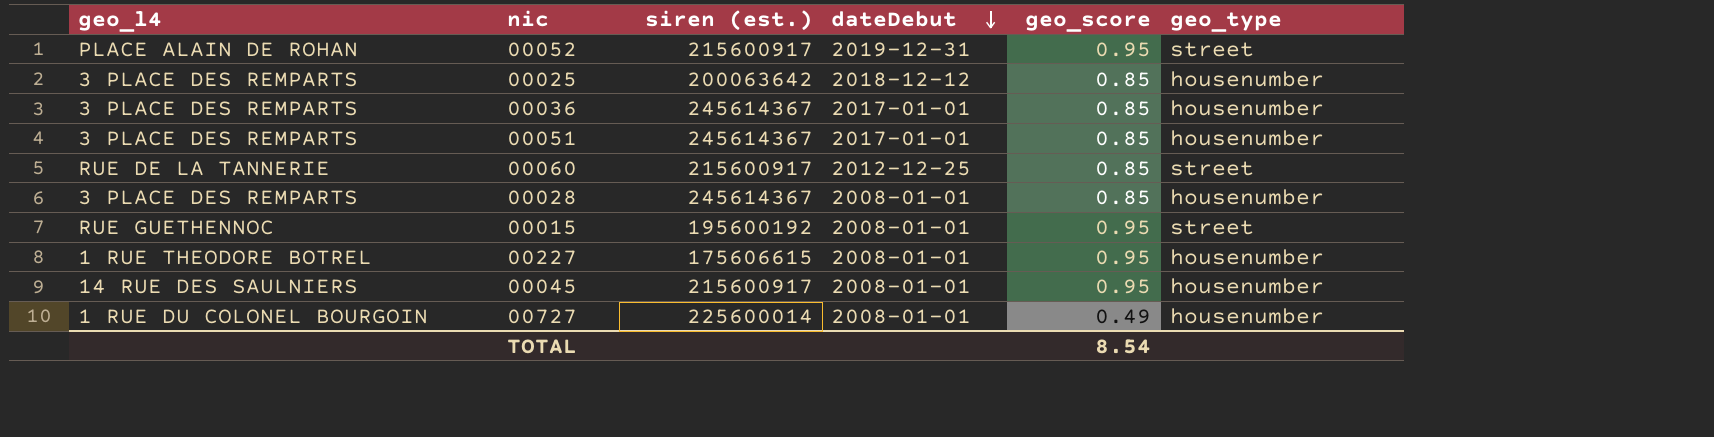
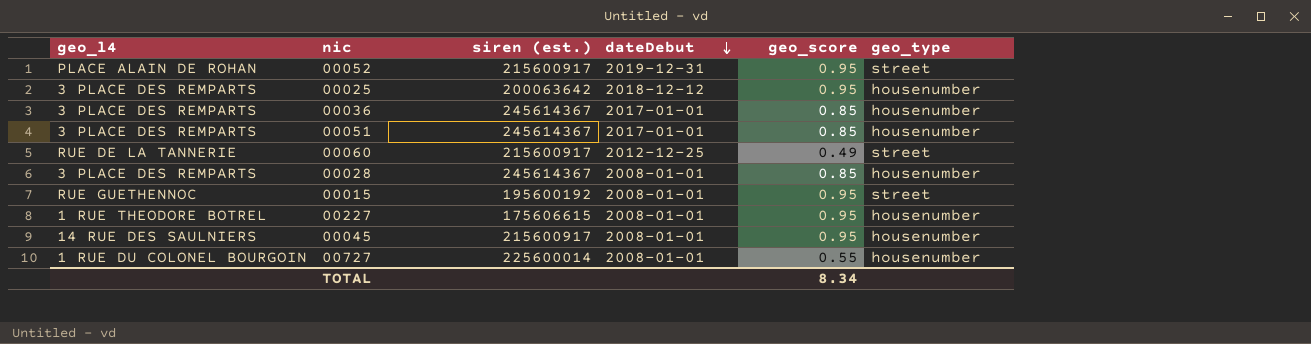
00025 | geo_score: 0.85 -> 0.95
00060 | geo_score: 0.85 -> 0.49
00727 | geo_score: 0.49 -> 0.55
TOTAL | geo_score: 8.54 -> 8.34

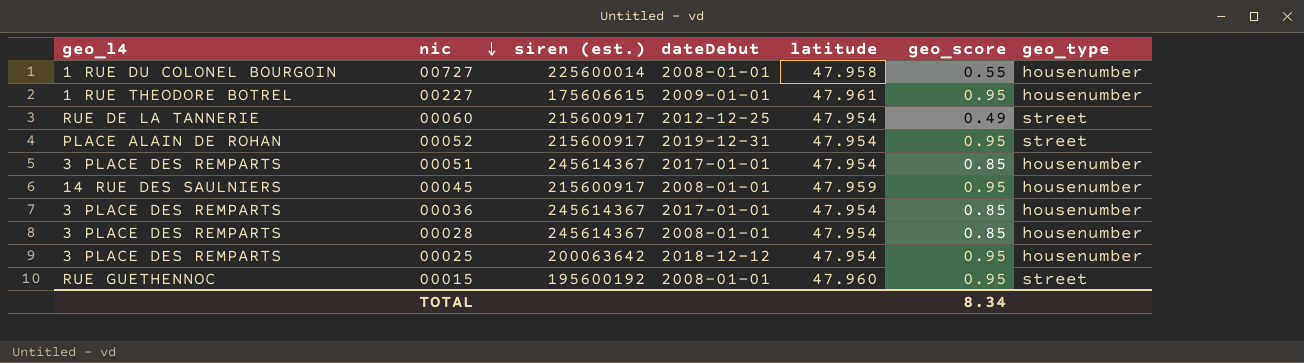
row order: dateDebut descending -> nic descending
column latitude | position: none -> 5
00227 | dateDebut: 2008-01-01 -> 2009-01-01

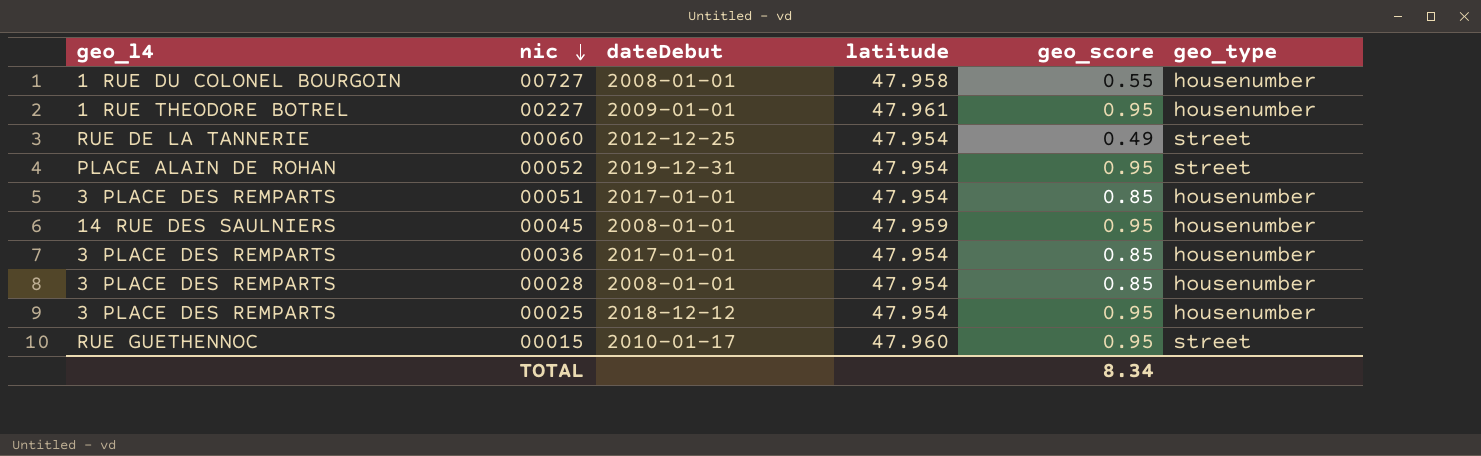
column siren (est.) | position: 3 -> none
00015 | dateDebut: 2008-01-01 -> 2010-01-17

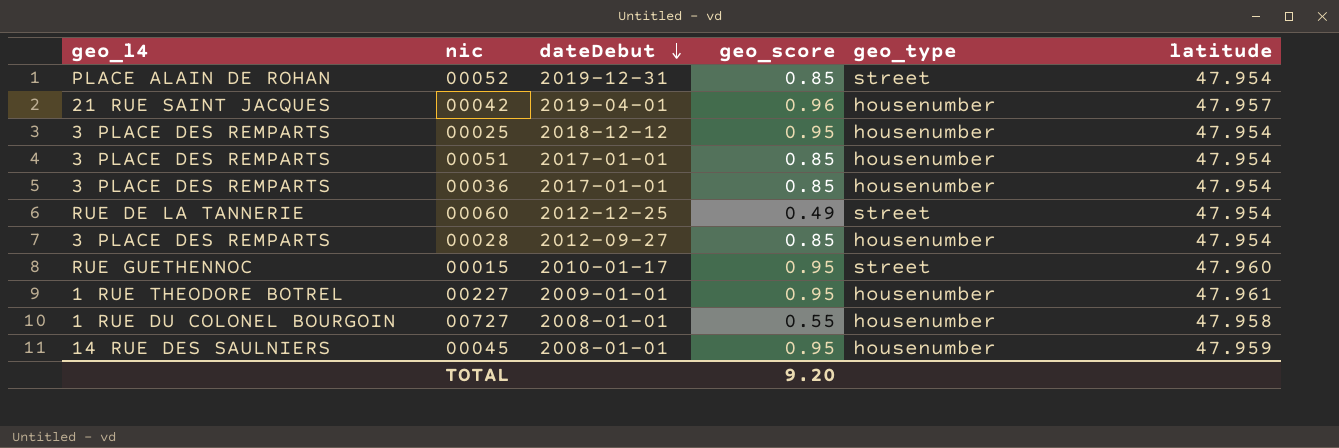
row order: nic descending -> dateDebut descending
column latitude | position: 4 -> 6
00052 | geo_score: 0.95 -> 0.85
row 00042: none -> 21 RUE SAINT JACQUES | 2019-04-01 | 0.96 | housenumber | 47.957
00028 | dateDebut: 2008-01-01 -> 2012-09-27
TOTAL | geo_score: 8.34 -> 9.20

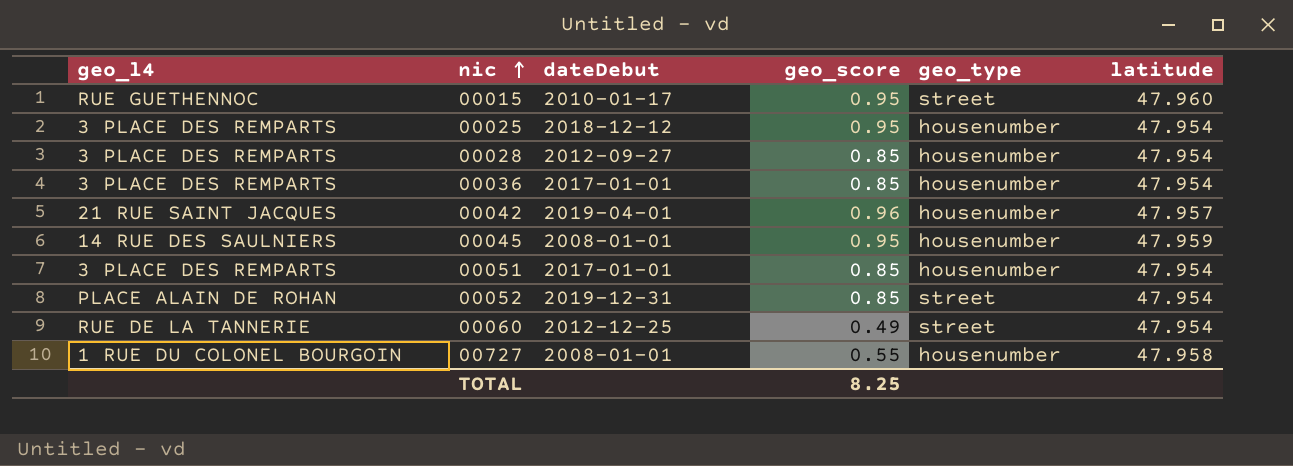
row order: dateDebut descending -> nic ascending
row 00227: 1 RUE THEODORE BOTREL | 2009-01-01 | 0.95 | housenumber | 47.961 -> none
TOTAL | geo_score: 9.20 -> 8.25

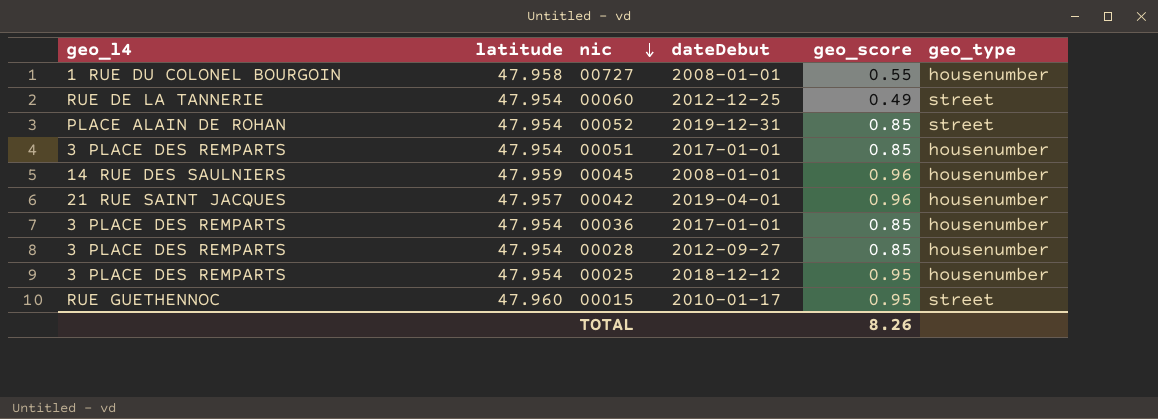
row order: nic ascending -> nic descending
column latitude | position: 6 -> 2
00045 | geo_score: 0.95 -> 0.96
TOTAL | geo_score: 8.25 -> 8.26

